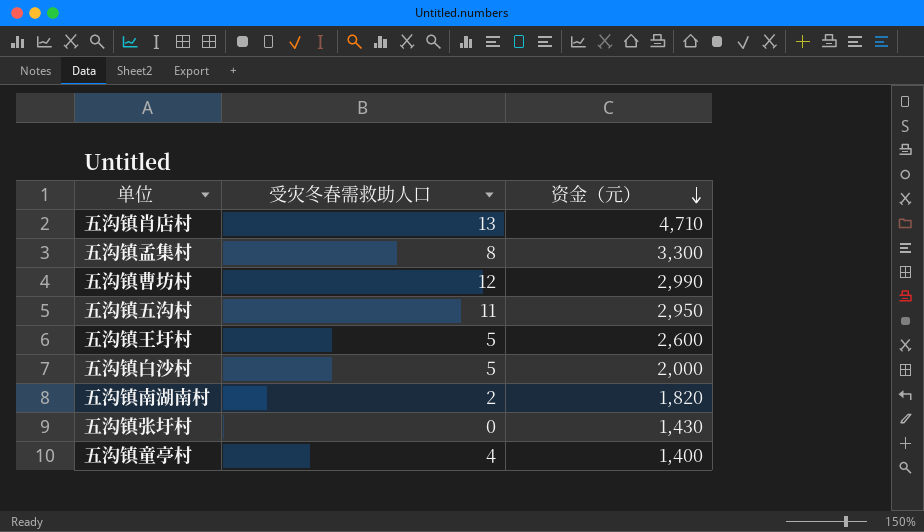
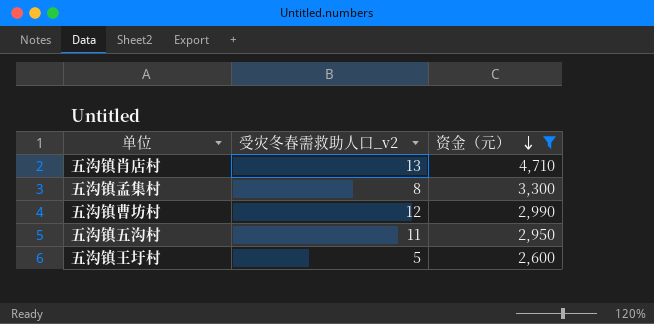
filter: none -> 资金（元） >= 2,600
column name: 受灾冬春需救助人口 -> 受灾冬春需救助人口_v2

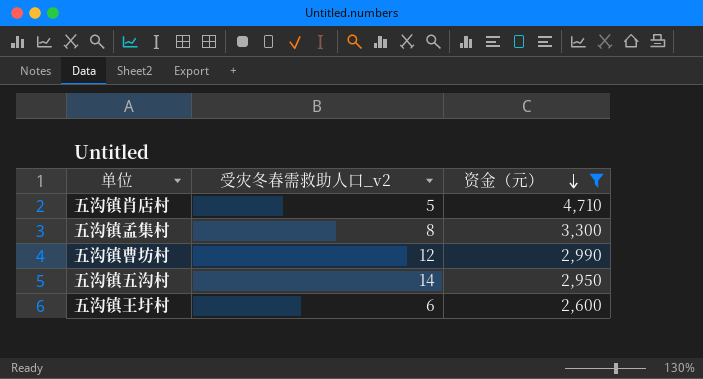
五沟镇肖店村 | 受灾冬春需救助人口_v2: 13 -> 5
五沟镇五沟村 | 受灾冬春需救助人口_v2: 11 -> 14
五沟镇王圩村 | 受灾冬春需救助人口_v2: 5 -> 6

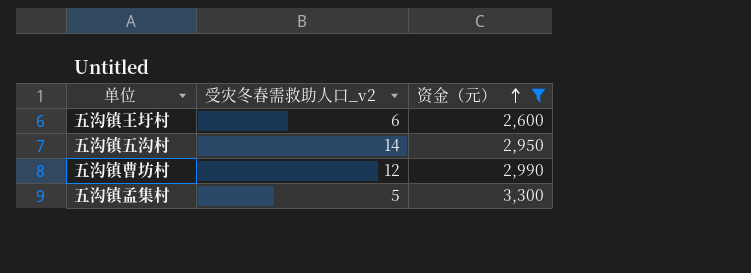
row order: 资金（元） descending -> 资金（元） ascending
row 五沟镇肖店村: 5 | 4,710 -> none
五沟镇孟集村 | 受灾冬春需救助人口_v2: 8 -> 5

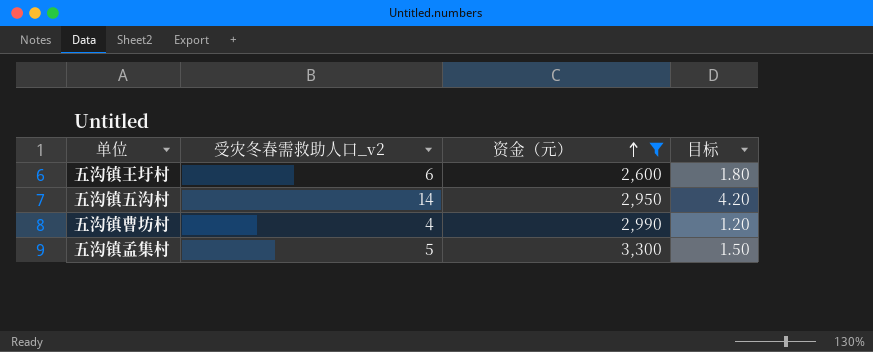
column 目标 | formula: none -> [受灾冬春需救助人口_v2] * 0.3
五沟镇曹坊村 | 受灾冬春需救助人口_v2: 12 -> 4

